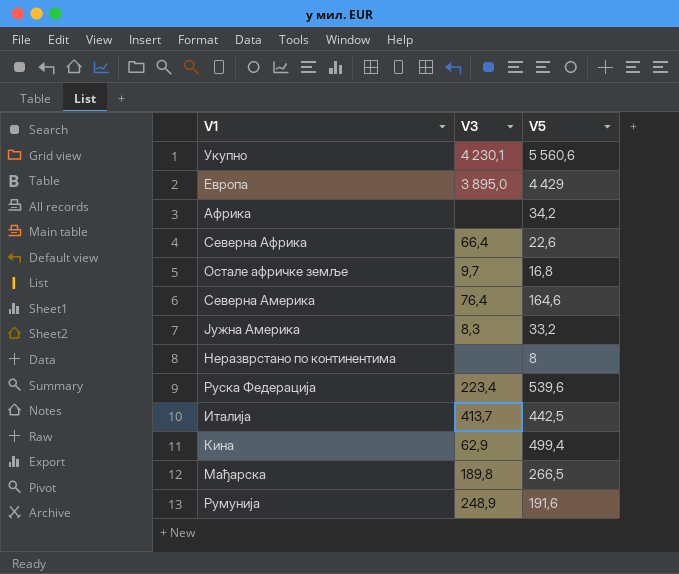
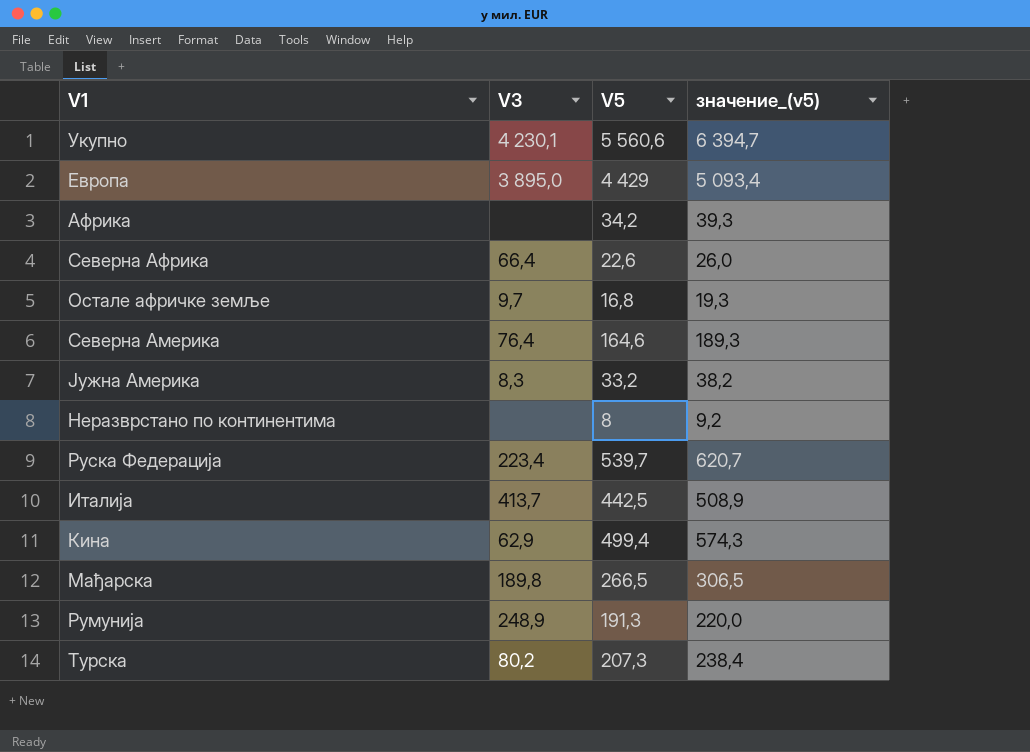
column значение_(v5) | formula: none -> [V5] * 1,15
Руска Федерација | V5: 539,6 -> 539,7
Румунија | V5: 191,6 -> 191,3
row Турска: none -> 80,2 | 207,3 | 238,4

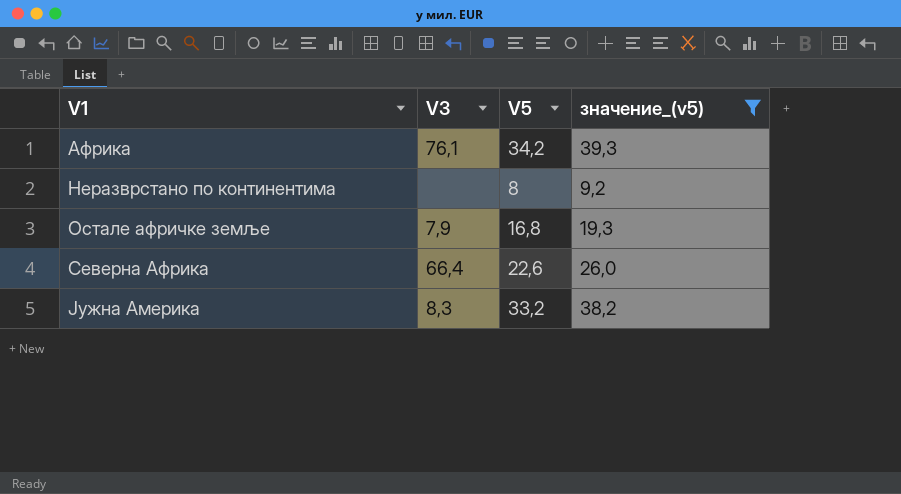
filter: none -> значение_(v5) <= 39,3
row order: none -> V1 ascending
Африка | V3: none -> 76,1
Остале афричке земље | V3: 9,7 -> 7,9

